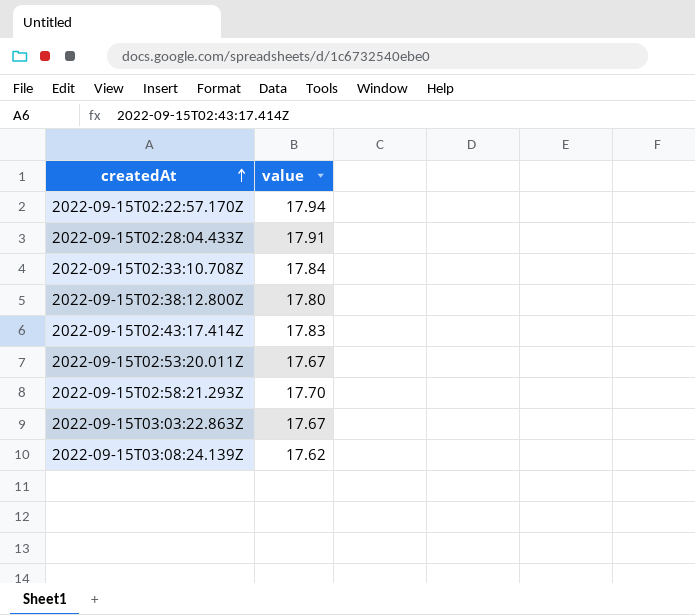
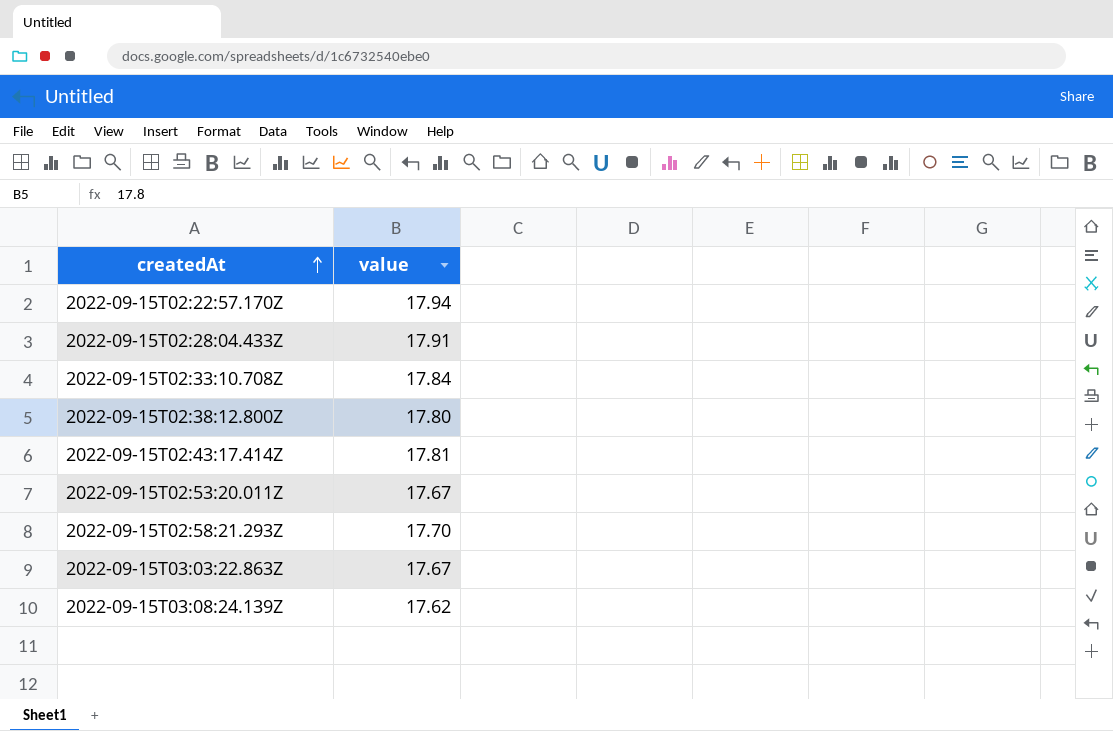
2022-09-15T02:43:17.414Z | value: 17.83 -> 17.81

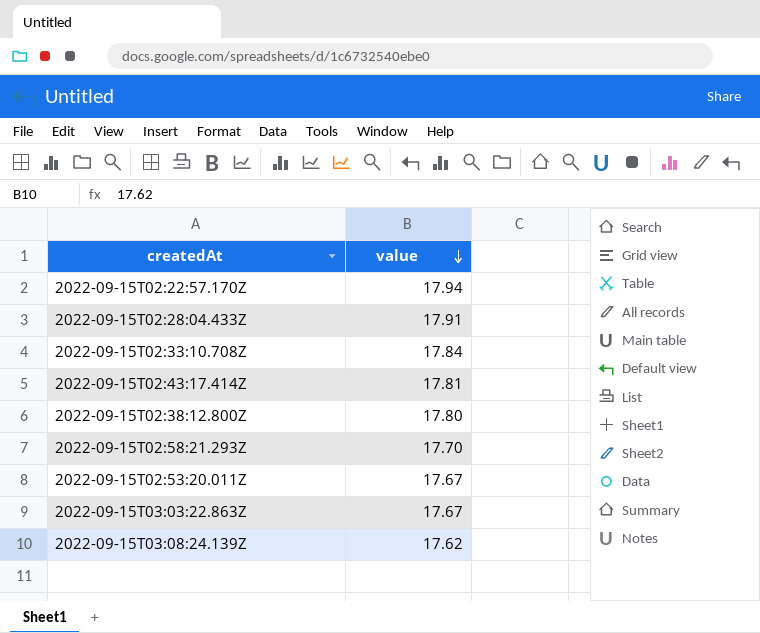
row order: createdAt ascending -> value descending

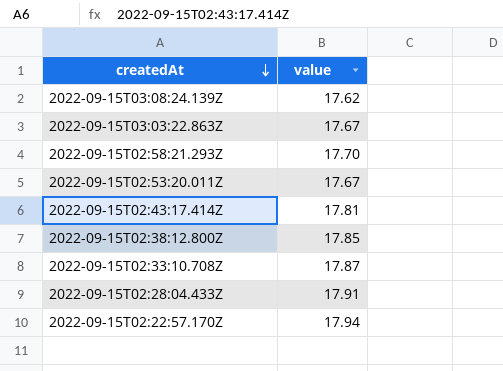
row order: value descending -> createdAt descending
2022-09-15T02:38:12.800Z | value: 17.80 -> 17.85
2022-09-15T02:33:10.708Z | value: 17.84 -> 17.87

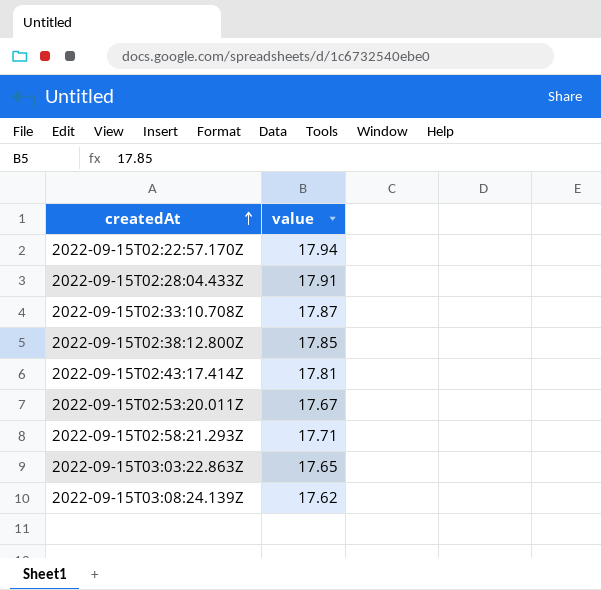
row order: createdAt descending -> createdAt ascending
2022-09-15T02:58:21.293Z | value: 17.70 -> 17.71
2022-09-15T03:03:22.863Z | value: 17.67 -> 17.65

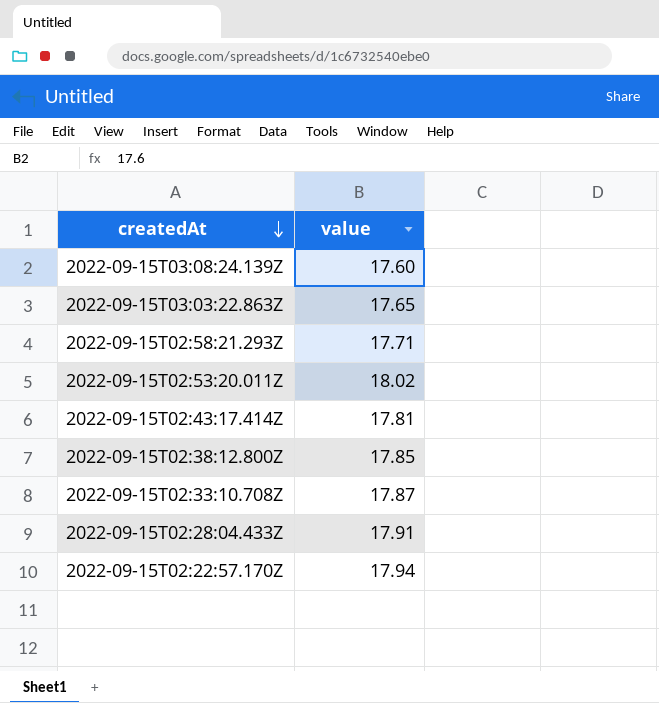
row order: createdAt ascending -> createdAt descending
2022-09-15T03:08:24.139Z | value: 17.62 -> 17.60
2022-09-15T02:53:20.011Z | value: 17.67 -> 18.02

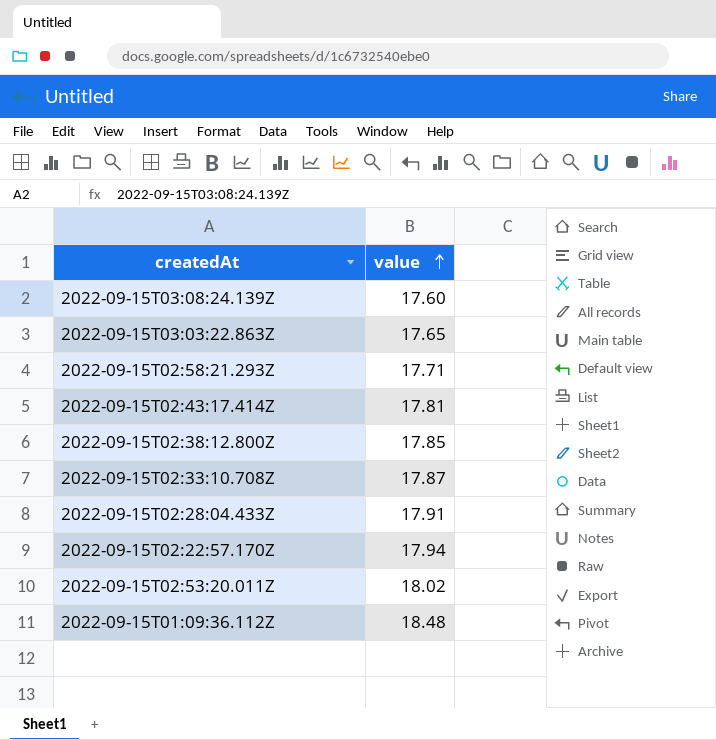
row order: createdAt descending -> value ascending
row 2022-09-15T01:09:36.112Z: none -> 18.48

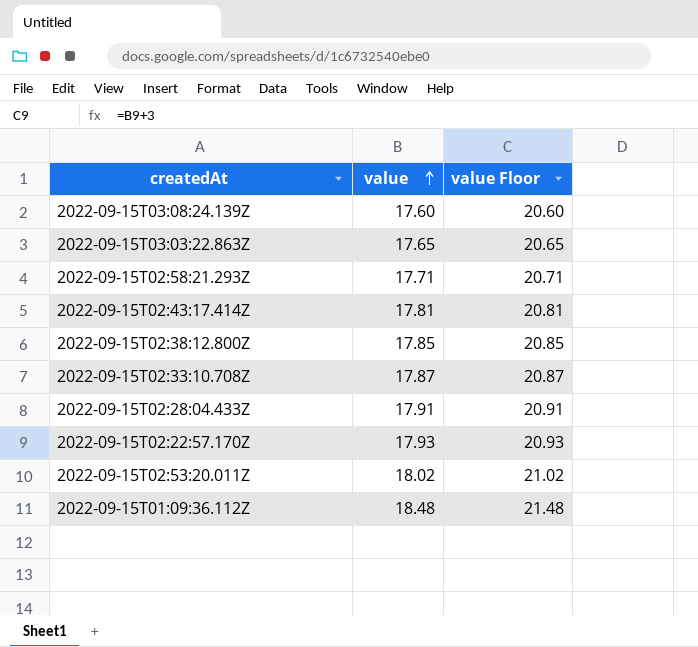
column value Floor | formula: none -> [value] + 3
2022-09-15T02:22:57.170Z | value: 17.94 -> 17.93

